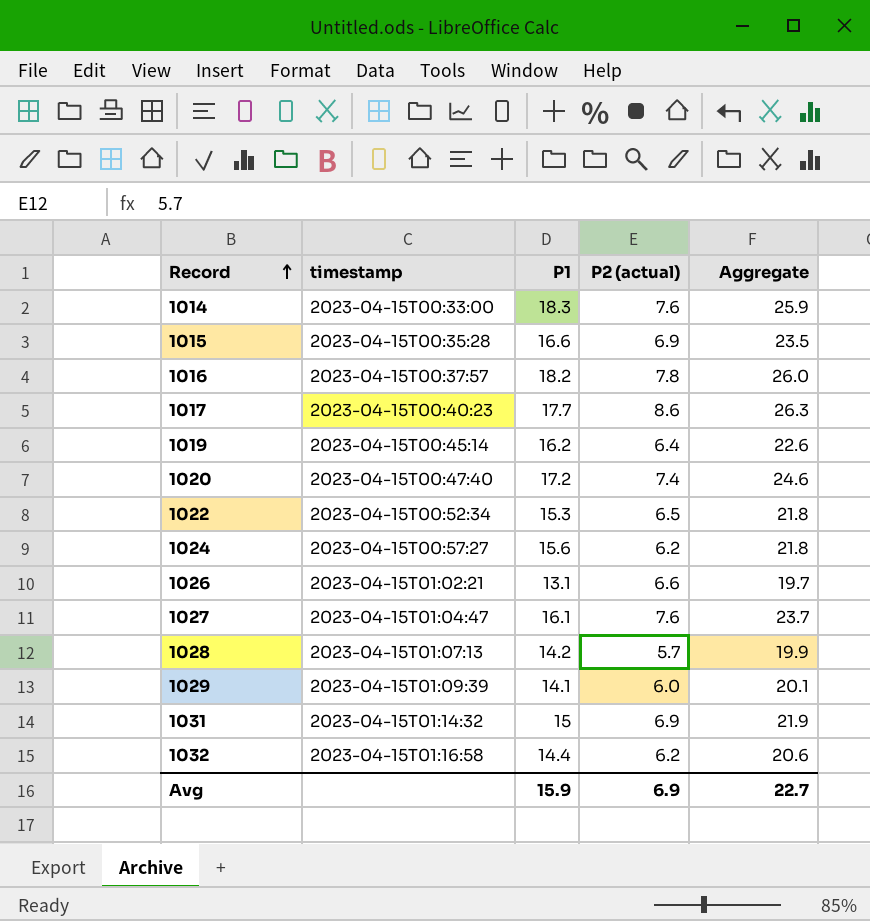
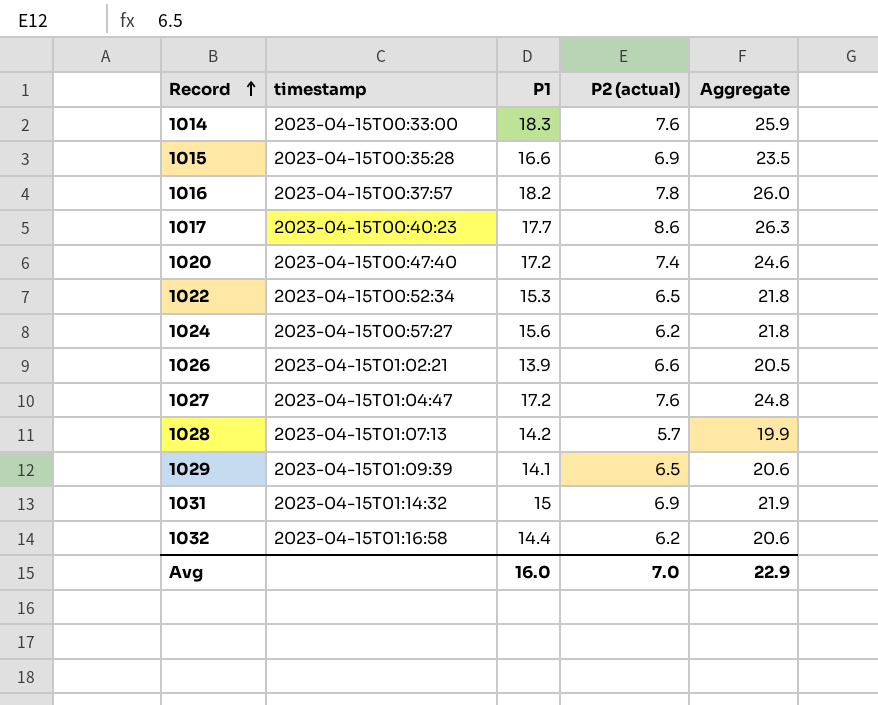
row 1019: 2023-04-15T00:45:14 | 16.2 | 6.4 | 22.6 -> none
1026 | P1: 13.1 -> 13.9
1026 | Aggregate: 19.7 -> 20.5
1027 | P1: 16.1 -> 17.2
1027 | Aggregate: 23.7 -> 24.8
1029 | P2 (actual): 6.0 -> 6.5
1029 | Aggregate: 20.1 -> 20.6
Avg | P1: 15.9 -> 16.0
Avg | P2 (actual): 6.9 -> 7.0
Avg | Aggregate: 22.7 -> 22.9

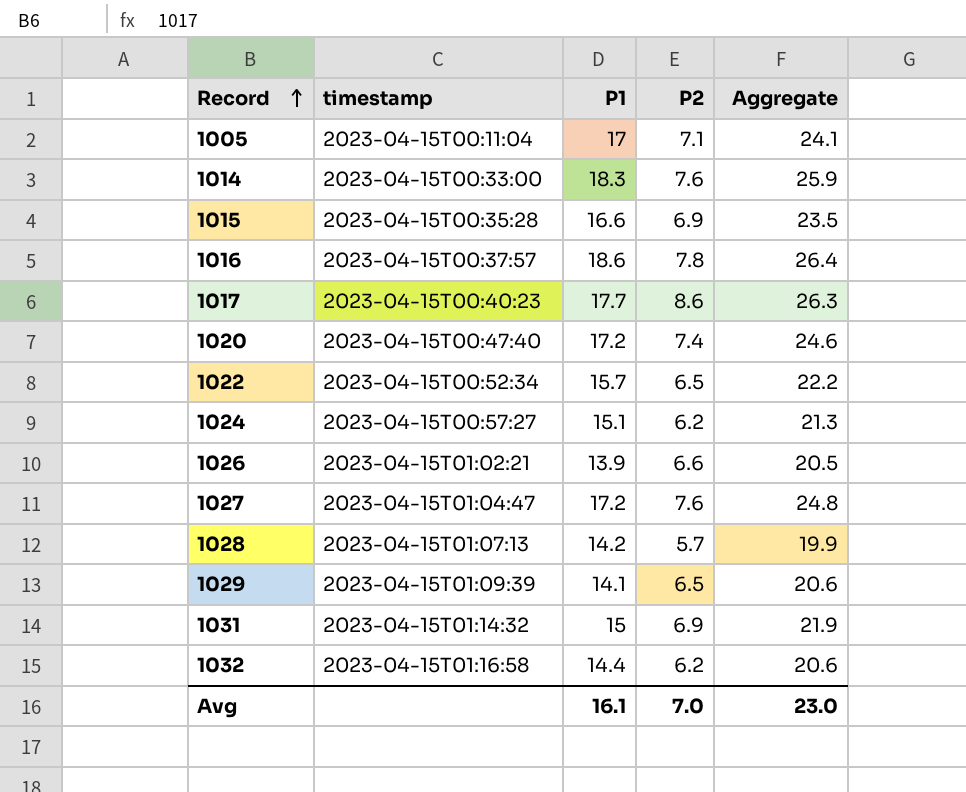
column name: P2 (actual) -> P2
row 1005: none -> 2023-04-15T00:11:04 | 17 | 7.1 | 24.1
1016 | P1: 18.2 -> 18.6
1016 | Aggregate: 26.0 -> 26.4
1022 | P1: 15.3 -> 15.7
1022 | Aggregate: 21.8 -> 22.2
1024 | P1: 15.6 -> 15.1
1024 | Aggregate: 21.8 -> 21.3
Avg | P1: 16.0 -> 16.1
Avg | Aggregate: 22.9 -> 23.0

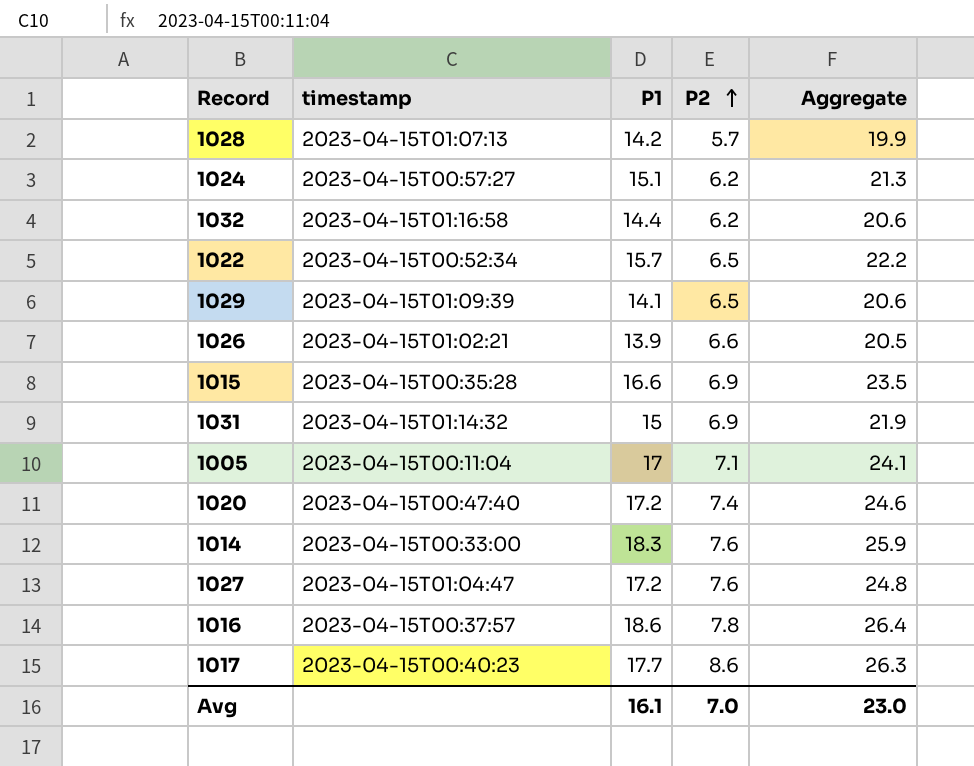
row order: Record ascending -> P2 ascending

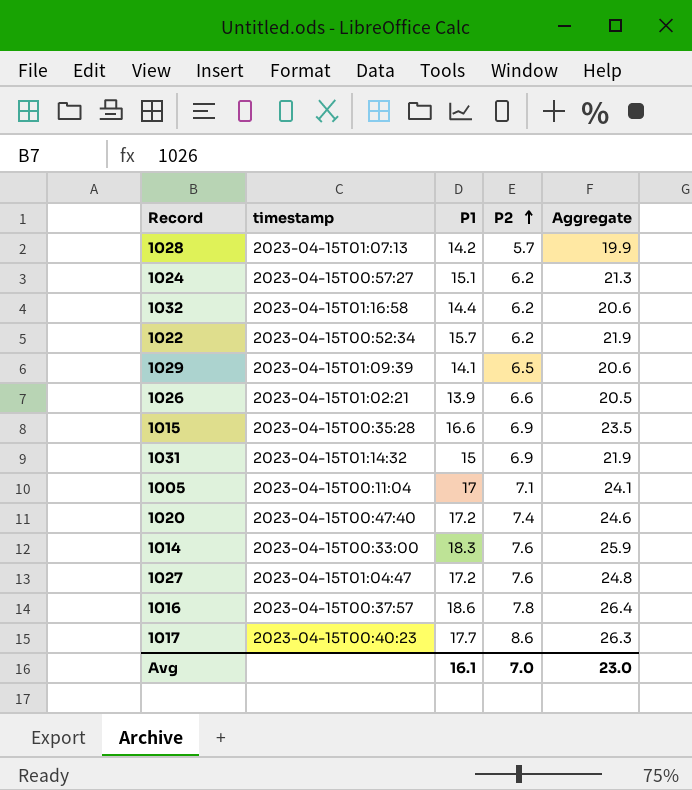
1022 | P2: 6.5 -> 6.2
1022 | Aggregate: 22.2 -> 21.9

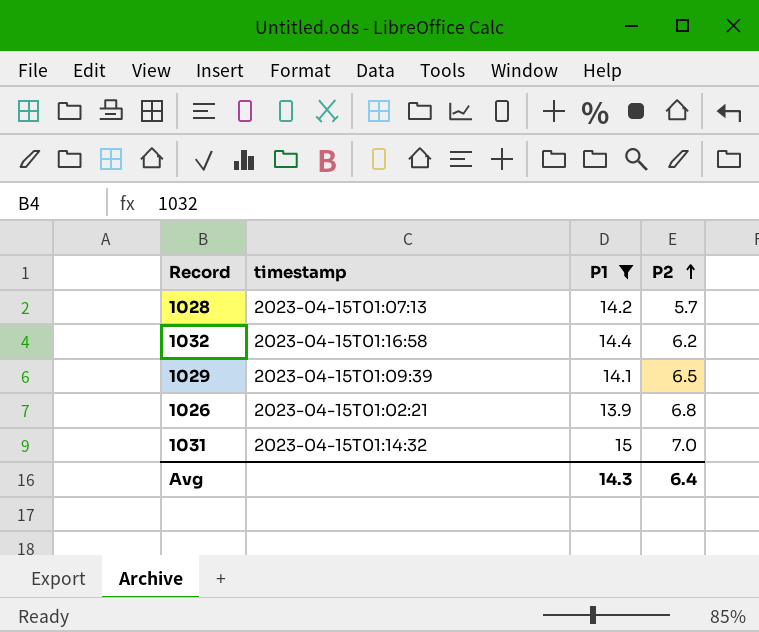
filter: none -> P1 <= 15
column Aggregate | formula: [P1] + [P2] -> none
1026 | P2: 6.6 -> 6.8
1031 | P2: 6.9 -> 7.0
Avg | P1: 16.1 -> 14.3
Avg | P2: 7.0 -> 6.4

